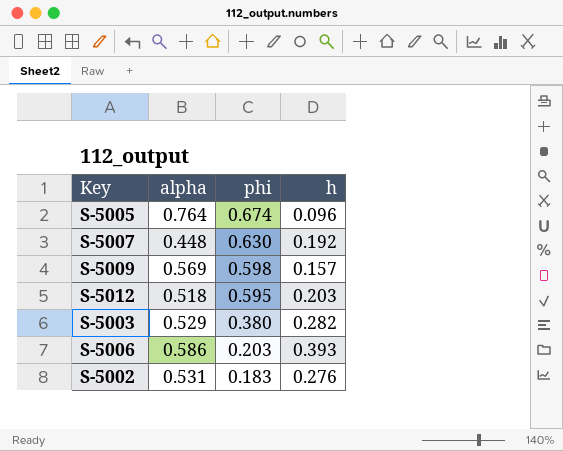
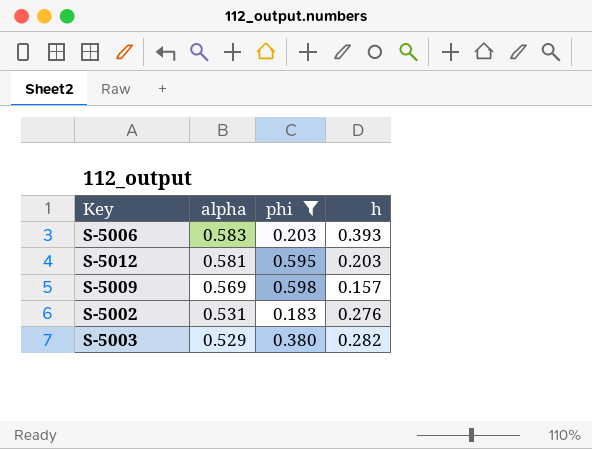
filter: none -> phi <= 0.598
row order: phi descending -> alpha descending
S-5006 | alpha: 0.586 -> 0.583
S-5012 | alpha: 0.518 -> 0.581

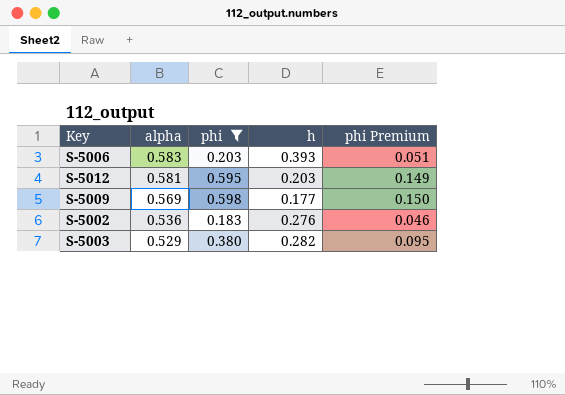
column phi Premium | formula: none -> [phi] * 0.25
S-5009 | h: 0.157 -> 0.177
S-5002 | alpha: 0.531 -> 0.536

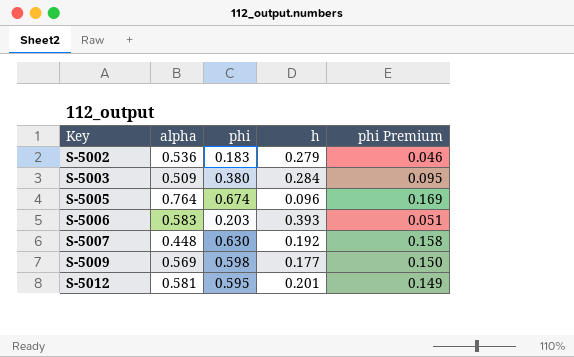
filter: phi <= 0.598 -> none
row order: alpha descending -> Key ascending
S-5002 | h: 0.276 -> 0.279
S-5003 | alpha: 0.529 -> 0.509
S-5003 | h: 0.282 -> 0.284
S-5012 | h: 0.203 -> 0.201

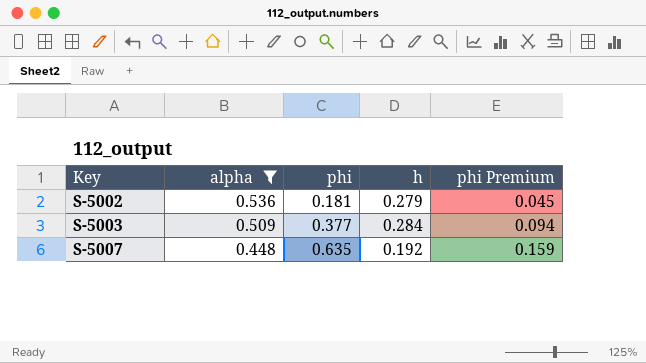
filter: none -> alpha <= 0.536
S-5002 | phi: 0.183 -> 0.181
S-5002 | phi Premium: 0.046 -> 0.045
S-5003 | phi: 0.380 -> 0.377
S-5003 | phi Premium: 0.095 -> 0.094
S-5007 | phi: 0.630 -> 0.635
S-5007 | phi Premium: 0.158 -> 0.159

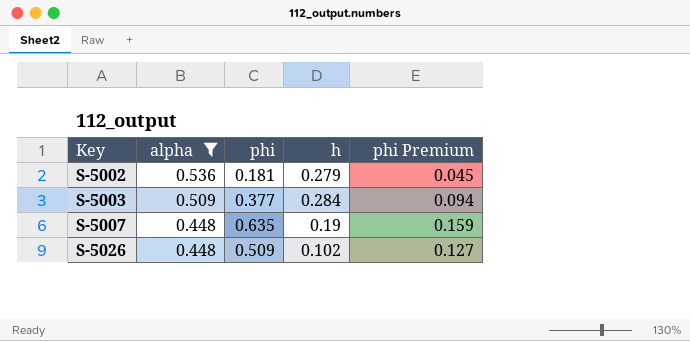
S-5007 | h: 0.192 -> 0.19
row S-5026: none -> 0.448 | 0.509 | 0.102 | 0.127

